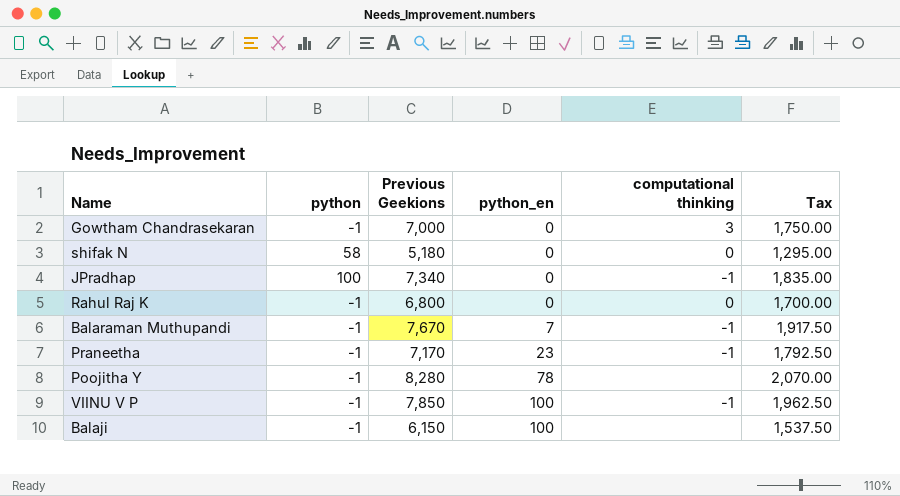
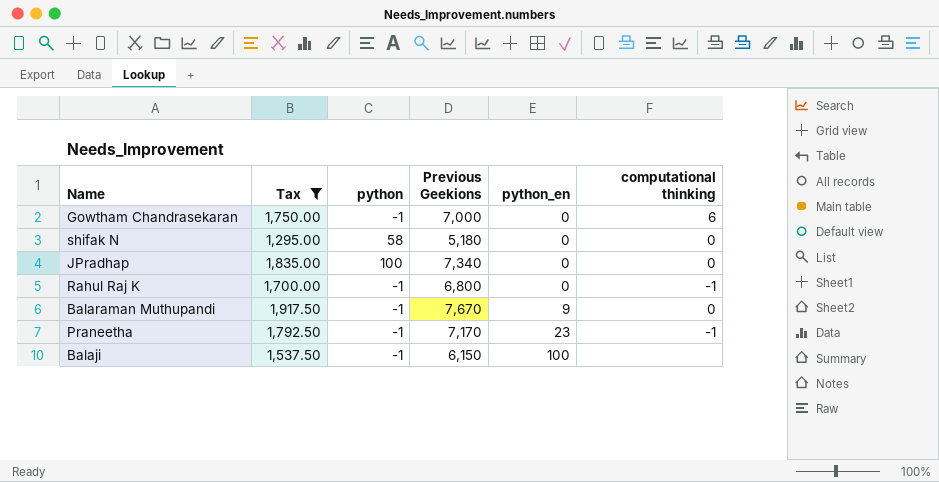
filter: none -> Tax <= 1,917.50
column Tax | position: 6 -> 2
Gowtham Chandrasekaran | computational thinking: 3 -> 6
JPradhap | computational thinking: -1 -> 0
Rahul Raj K | computational thinking: 0 -> -1
Balaraman Muthupandi | python_en: 7 -> 9
Balaraman Muthupandi | computational thinking: -1 -> 0

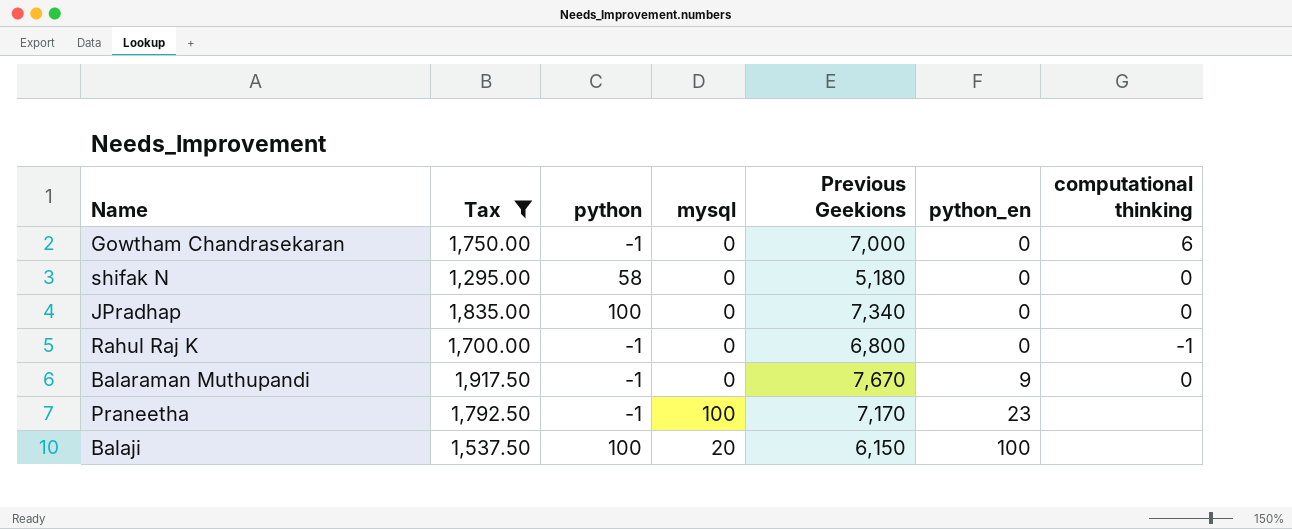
column mysql | position: none -> 4
Praneetha | computational thinking: -1 -> none
Balaji | python: -1 -> 100

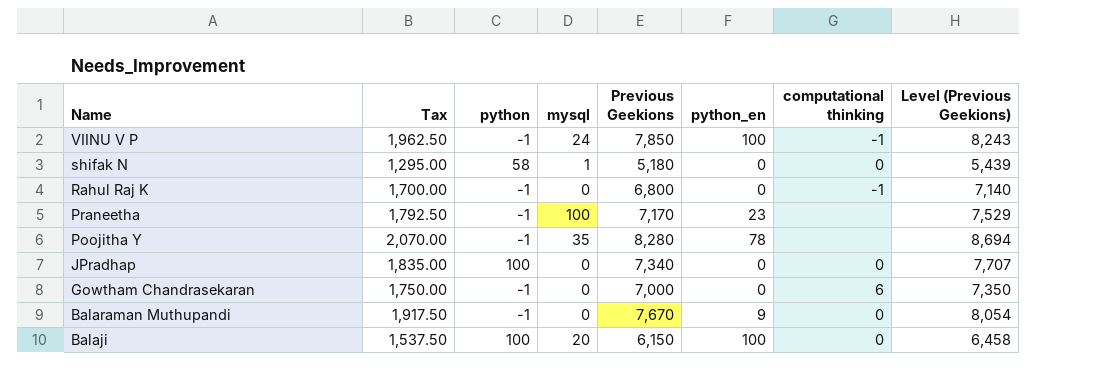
filter: Tax <= 1,917.50 -> none
row order: python_en ascending -> Name descending
column Level (Previous Geekions) | formula: none -> [Previous Geekions] * 1.05
shifak N | mysql: 0 -> 1
Balaji | computational thinking: none -> 0

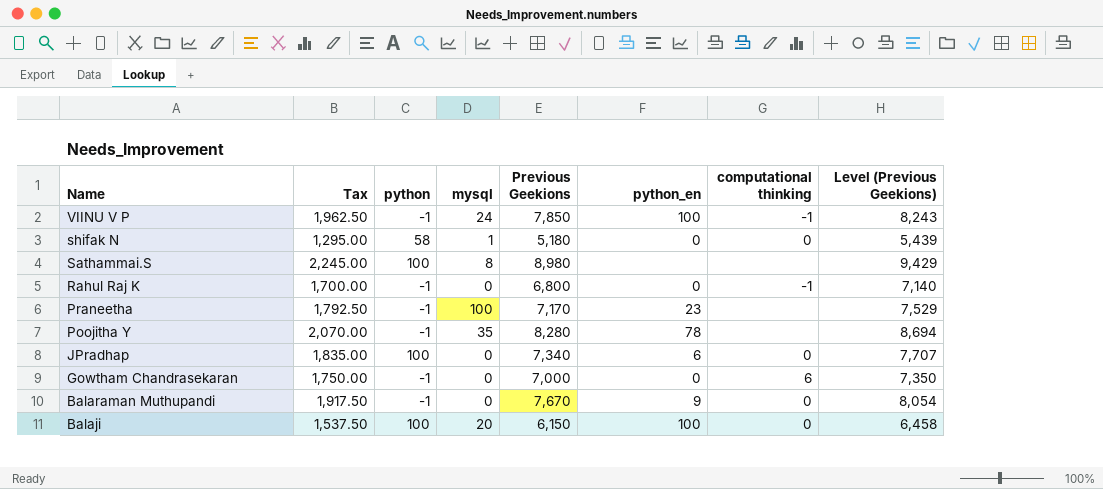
row Sathammai.S: none -> 2,245.00 | 100 | 8 | 8,980 | none | none | 9,429
JPradhap | python_en: 0 -> 6

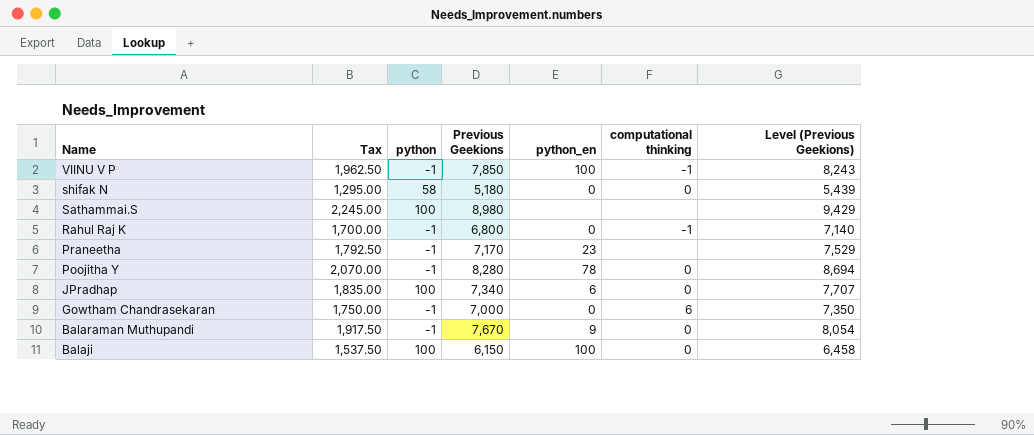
column mysql | position: 4 -> none
Poojitha Y | computational thinking: none -> 0

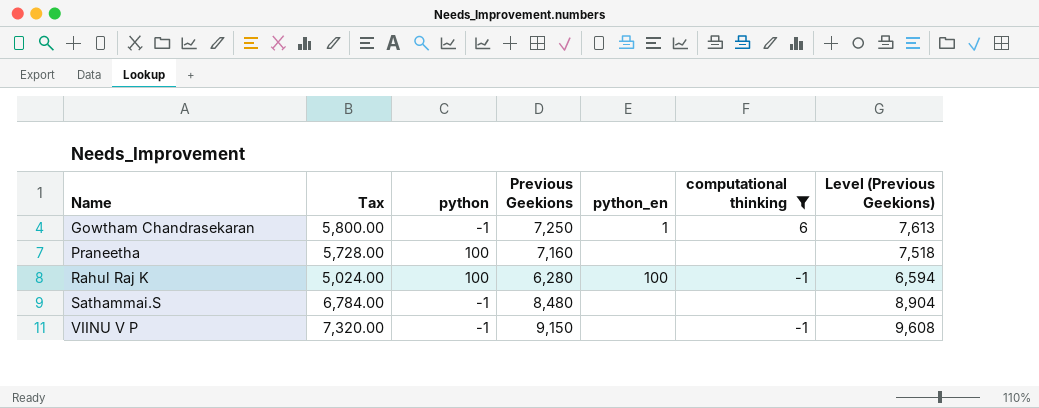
filter: none -> computational thinking != 0
row order: Name descending -> Name ascending
column Tax | formula: [Previous Geekions] * 0.25 -> [Previous Geekions] * 0.8
Gowtham Chandrasekaran | Previous Geekions: 7,000 -> 7,250
Gowtham Chandrasekaran | python_en: 0 -> 1
Gowtham Chandrasekaran | Level (Previous Geekions): 7,350 -> 7,613
Praneetha | python: -1 -> 100
Praneetha | Previous Geekions: 7,170 -> 7,160
Praneetha | python_en: 23 -> none
Praneetha | Level (Previous Geekions): 7,529 -> 7,518
Rahul Raj K | python: -1 -> 100
Rahul Raj K | Previous Geekions: 6,800 -> 6,280
Rahul Raj K | python_en: 0 -> 100
Rahul Raj K | Level (Previous Geekions): 7,140 -> 6,594
Sathammai.S | python: 100 -> -1
Sathammai.S | Previous Geekions: 8,980 -> 8,480
Sathammai.S | Level (Previous Geekions): 9,429 -> 8,904
VIINU V P | Previous Geekions: 7,850 -> 9,150
VIINU V P | python_en: 100 -> none
VIINU V P | Level (Previous Geekions): 8,243 -> 9,608

